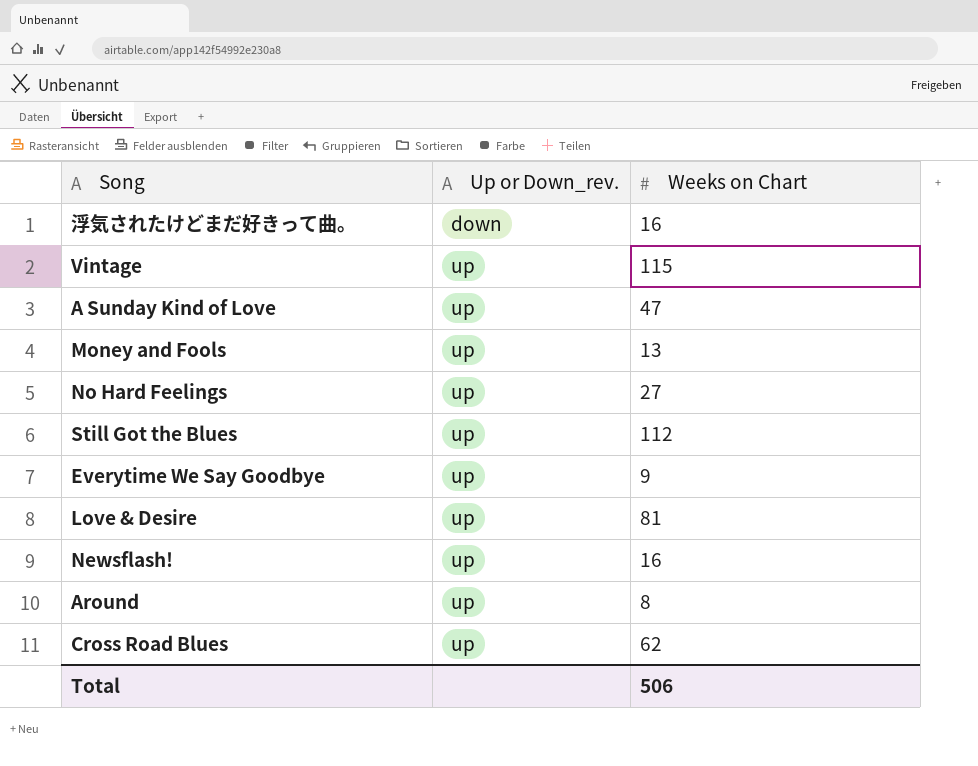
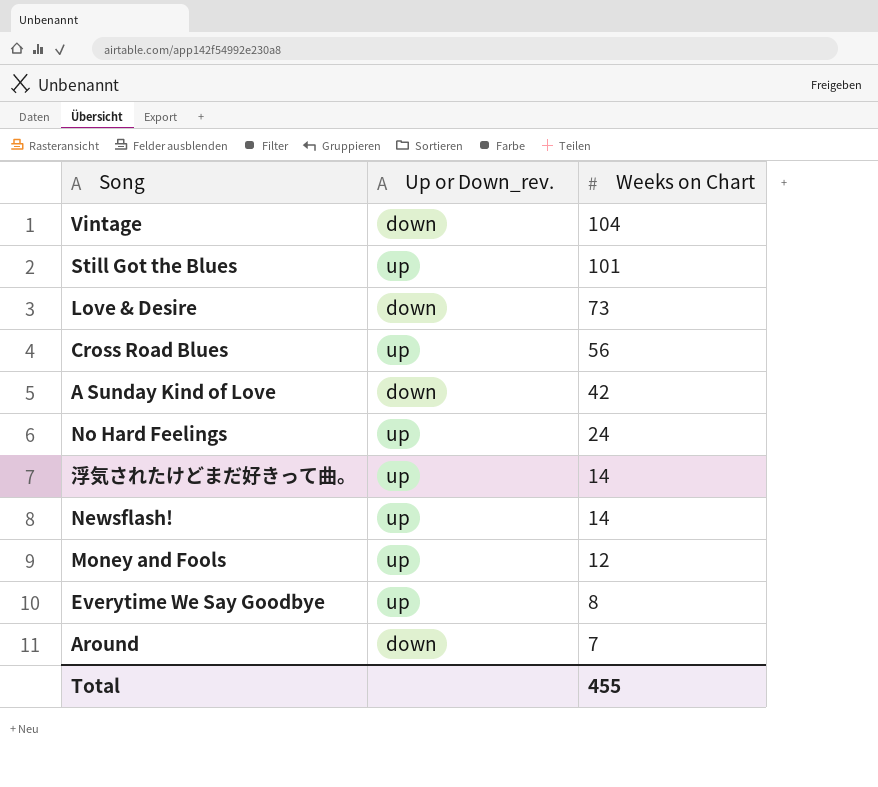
row order: Up or Down_rev. ascending -> Weeks on Chart descending
Vintage | Up or Down_rev.: up -> down
Vintage | Weeks on Chart: 115 -> 104
Still Got the Blues | Weeks on Chart: 112 -> 101
Love & Desire | Up or Down_rev.: up -> down
Love & Desire | Weeks on Chart: 81 -> 73
Cross Road Blues | Weeks on Chart: 62 -> 56
A Sunday Kind of Love | Up or Down_rev.: up -> down
A Sunday Kind of Love | Weeks on Chart: 47 -> 42
No Hard Feelings | Weeks on Chart: 27 -> 24
浮気されたけどまだ好きって曲。 | Up or Down_rev.: down -> up
浮気されたけどまだ好きって曲。 | Weeks on Chart: 16 -> 14
Newsflash! | Weeks on Chart: 16 -> 14
Money and Fools | Weeks on Chart: 13 -> 12
Everytime We Say Goodbye | Weeks on Chart: 9 -> 8
Around | Up or Down_rev.: up -> down
Around | Weeks on Chart: 8 -> 7
Total | Weeks on Chart: 506 -> 455

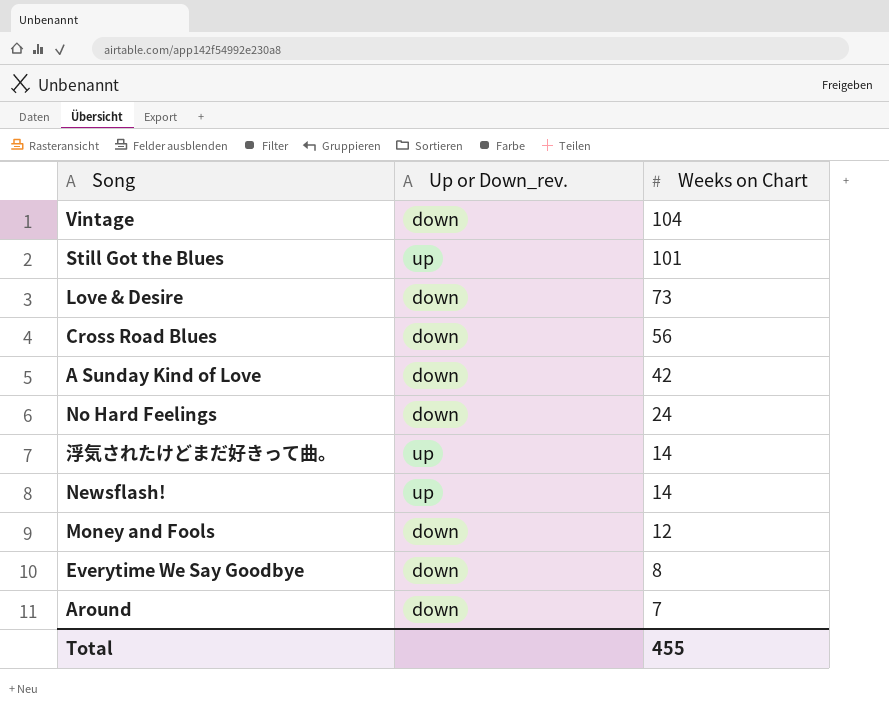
Cross Road Blues | Up or Down_rev.: up -> down
No Hard Feelings | Up or Down_rev.: up -> down
Money and Fools | Up or Down_rev.: up -> down
Everytime We Say Goodbye | Up or Down_rev.: up -> down

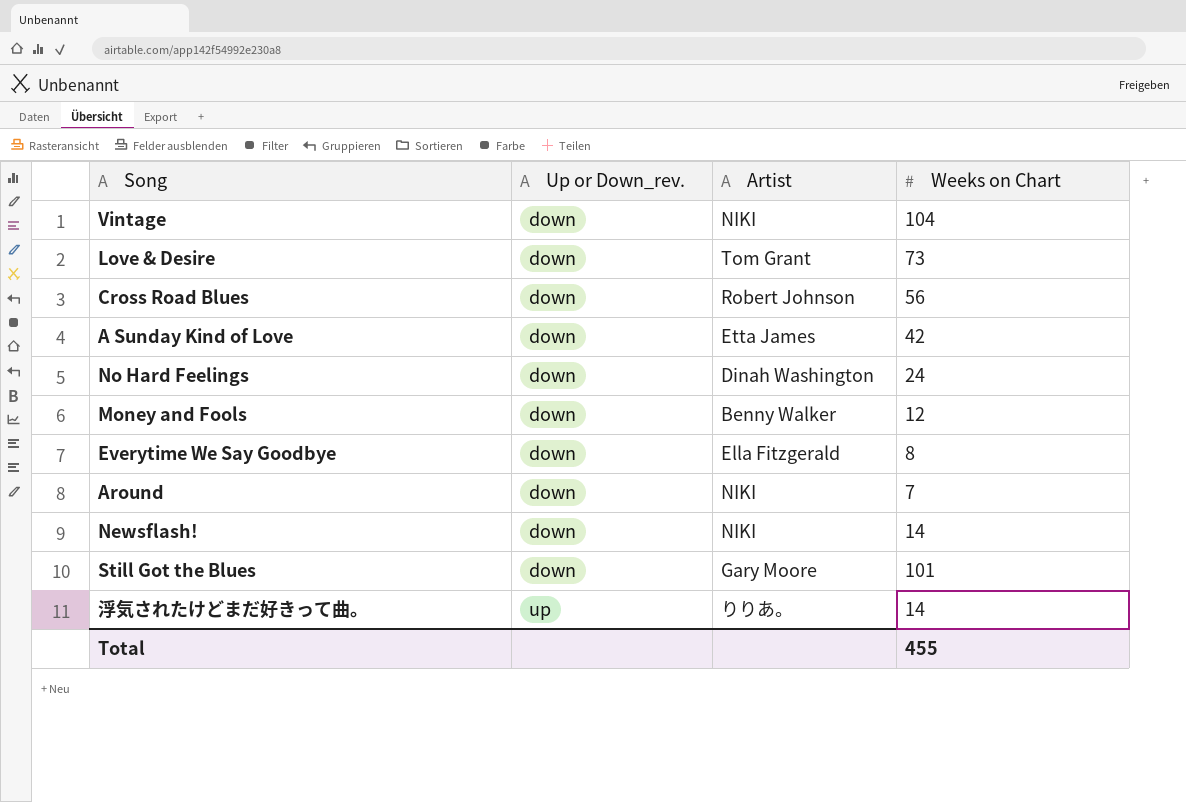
row order: Weeks on Chart descending -> Up or Down_rev. ascending
column Artist | position: none -> 3
Newsflash! | Up or Down_rev.: up -> down
Still Got the Blues | Up or Down_rev.: up -> down

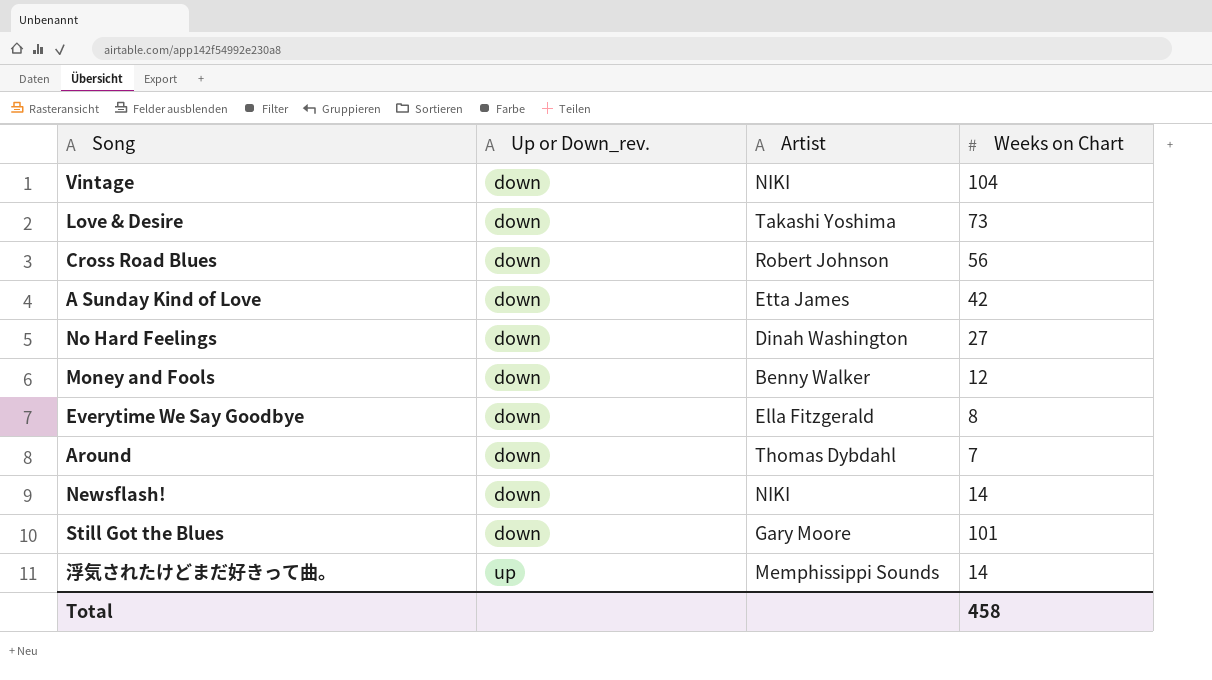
Love & Desire | Artist: Tom Grant -> Takashi Yoshima
No Hard Feelings | Weeks on Chart: 24 -> 27
Around | Artist: NIKI -> Thomas Dybdahl
浮気されたけどまだ好きって曲。 | Artist: りりあ。 -> Memphissippi Sounds
Total | Weeks on Chart: 455 -> 458

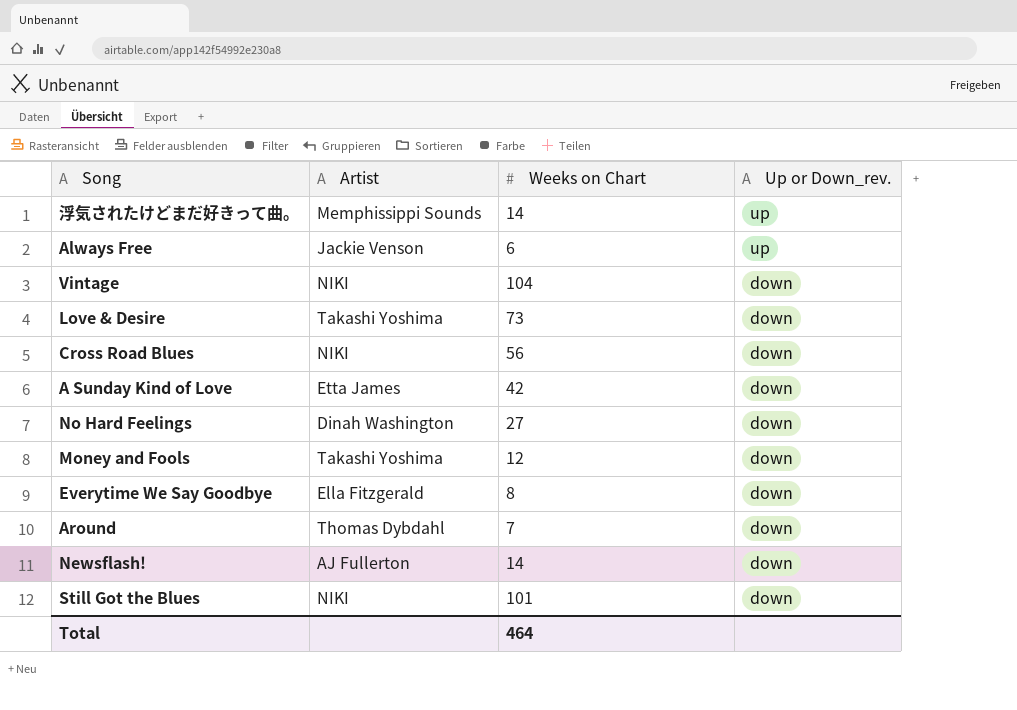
row order: Up or Down_rev. ascending -> Up or Down_rev. descending
column Up or Down_rev. | position: 2 -> 4
row Always Free: none -> Jackie Venson | 6 | up
Cross Road Blues | Artist: Robert Johnson -> NIKI
Money and Fools | Artist: Benny Walker -> Takashi Yoshima
Newsflash! | Artist: NIKI -> AJ Fullerton
Still Got the Blues | Artist: Gary Moore -> NIKI
Total | Weeks on Chart: 458 -> 464

